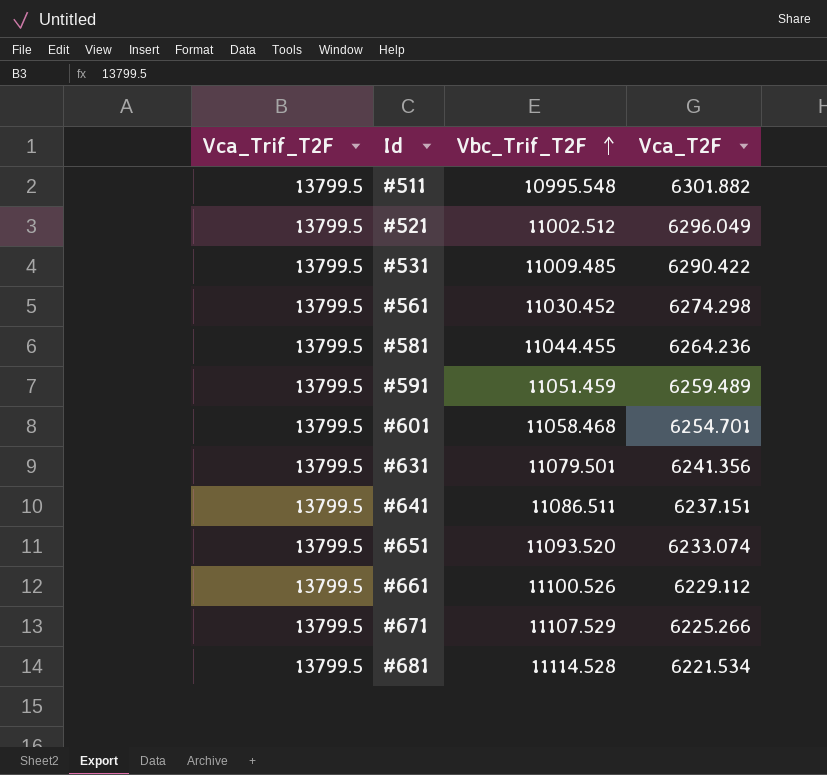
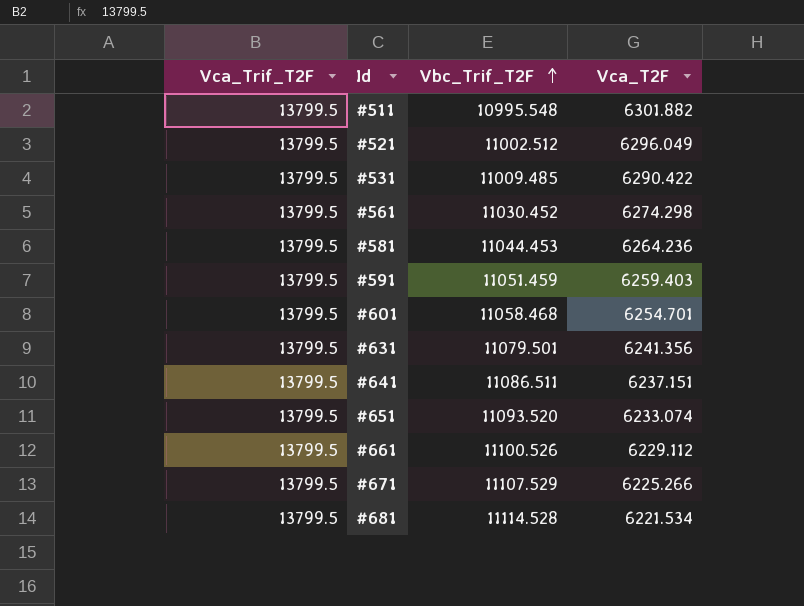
#581 | Vbc_Trif_T2F: 11044.455 -> 11044.453
#591 | Vca_T2F: 6259.489 -> 6259.403

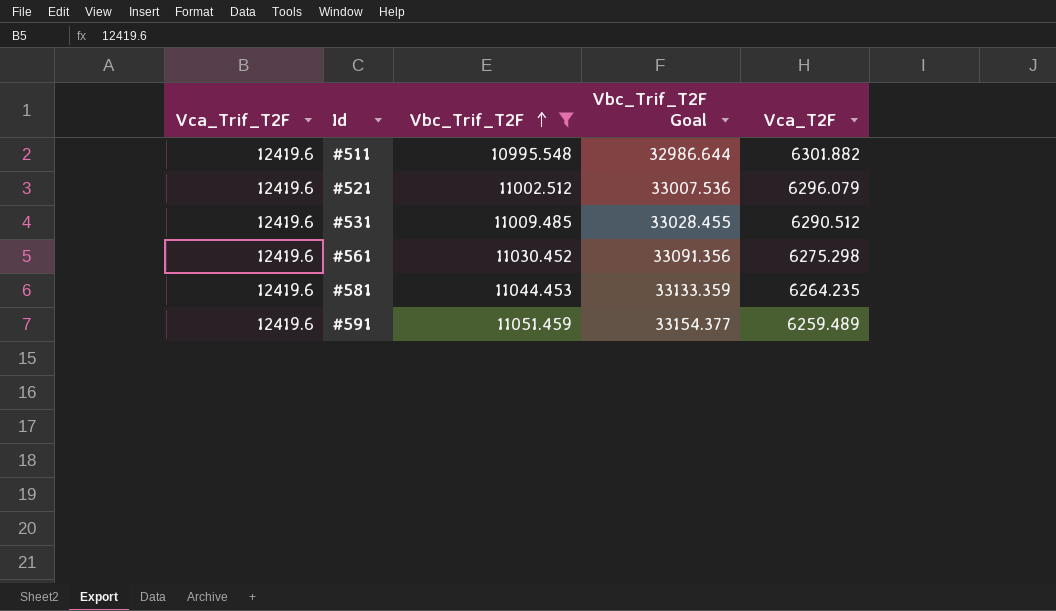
filter: none -> Vbc_Trif_T2F <= 11051.459
column Vbc_Trif_T2F Goal | formula: none -> [Vbc_Trif_T2F] * 3
#511 | Vca_Trif_T2F: 13799.5 -> 12419.6
#521 | Vca_Trif_T2F: 13799.5 -> 12419.6
#521 | Vca_T2F: 6296.049 -> 6296.079
#531 | Vca_Trif_T2F: 13799.5 -> 12419.6
#531 | Vca_T2F: 6290.422 -> 6290.512
#561 | Vca_Trif_T2F: 13799.5 -> 12419.6
#561 | Vca_T2F: 6274.298 -> 6275.298
#581 | Vca_Trif_T2F: 13799.5 -> 12419.6
#581 | Vca_T2F: 6264.236 -> 6264.235
#591 | Vca_Trif_T2F: 13799.5 -> 12419.6
#591 | Vca_T2F: 6259.403 -> 6259.489

